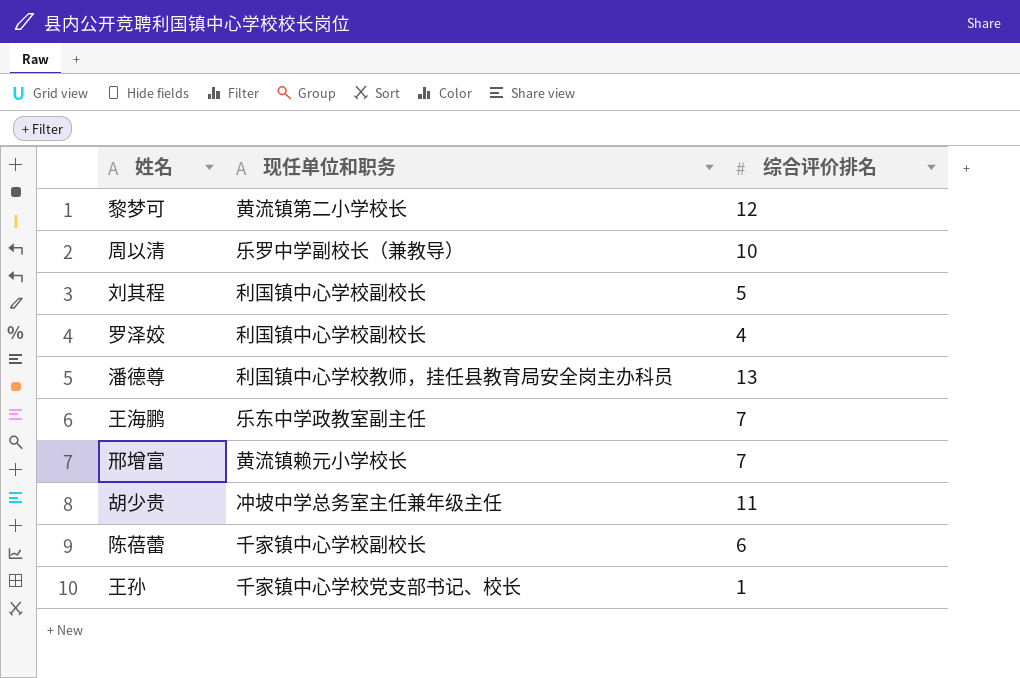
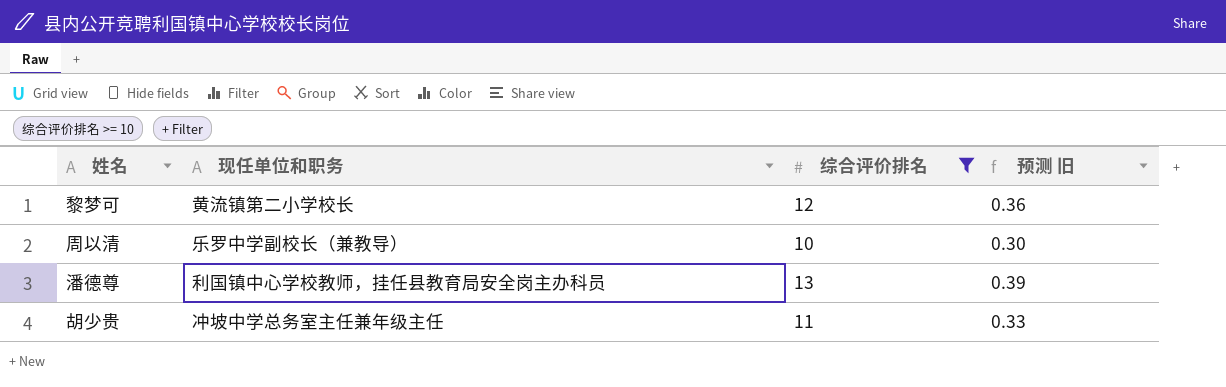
filter: none -> 综合评价排名 >= 10
column 预测 旧 | formula: none -> [综合评价排名] * 0.03

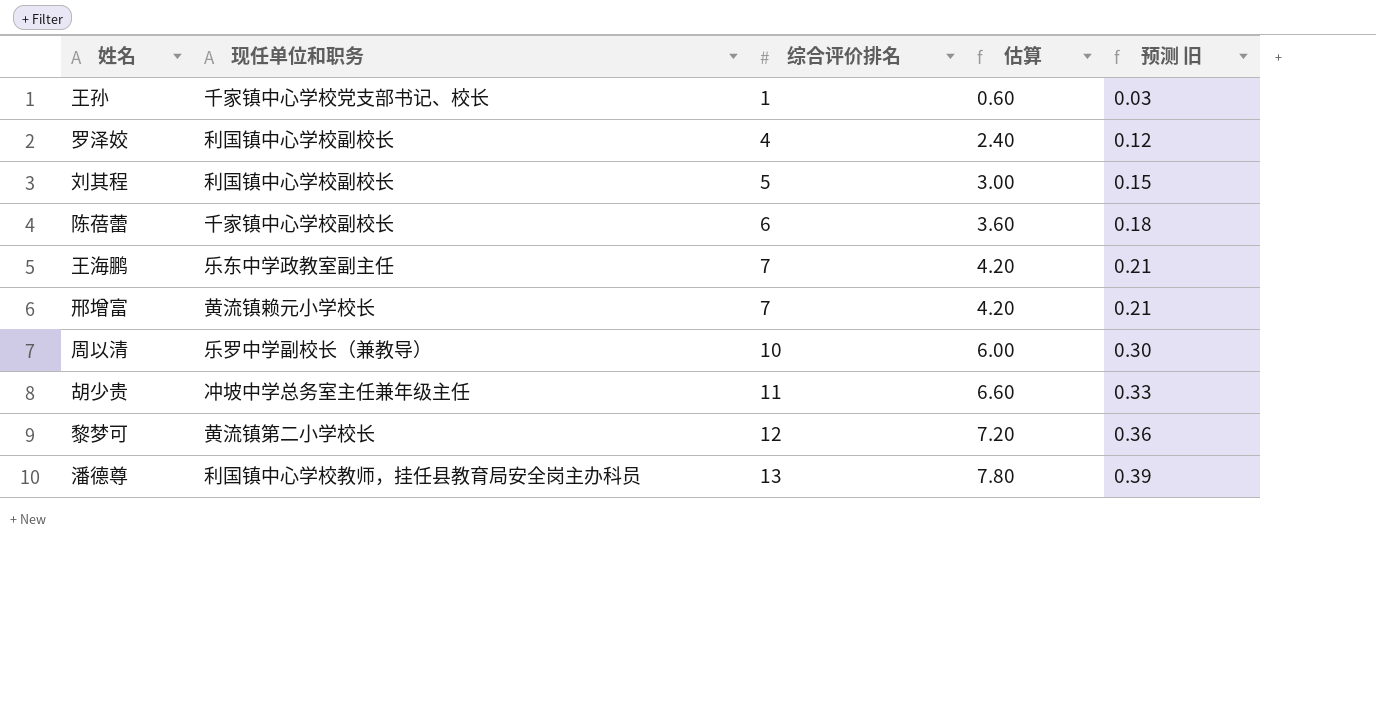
filter: 综合评价排名 >= 10 -> none
row order: none -> 综合评价排名 ascending
column 估算 | formula: none -> [综合评价排名] * 0.6

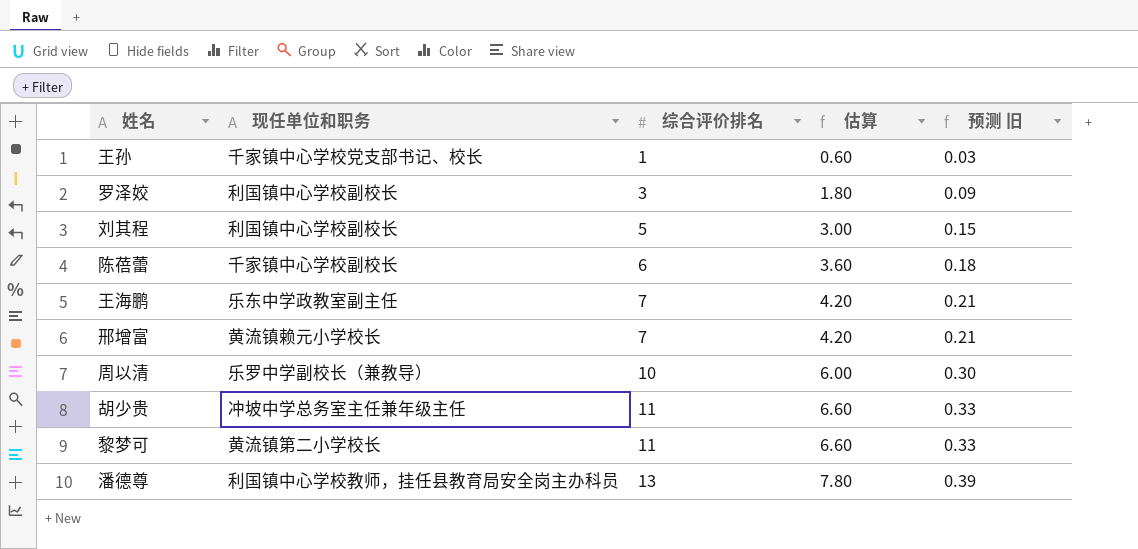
罗泽姣 | 综合评价排名: 4 -> 3
罗泽姣 | 估算: 2.40 -> 1.80
罗泽姣 | 预测 旧: 0.12 -> 0.09
黎梦可 | 综合评价排名: 12 -> 11
黎梦可 | 估算: 7.20 -> 6.60
黎梦可 | 预测 旧: 0.36 -> 0.33

